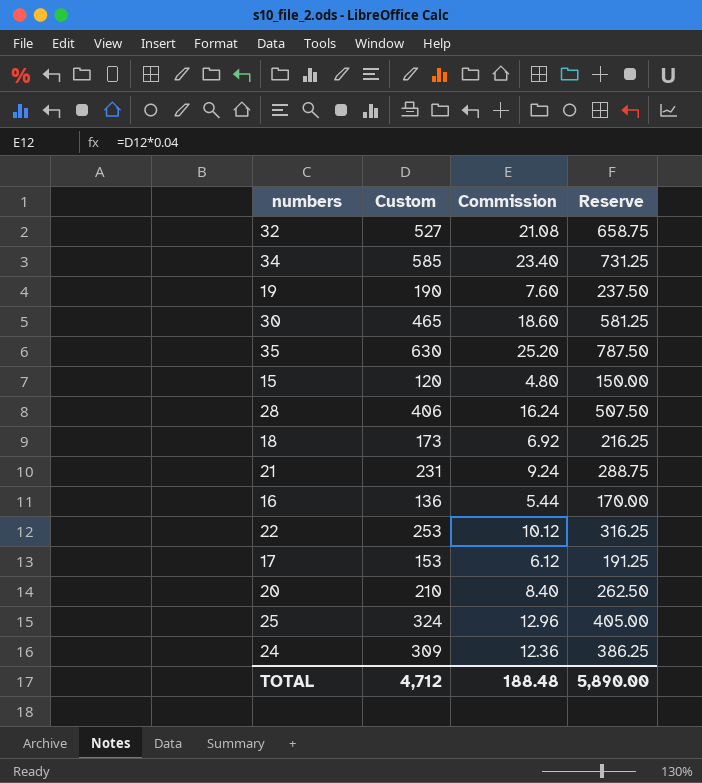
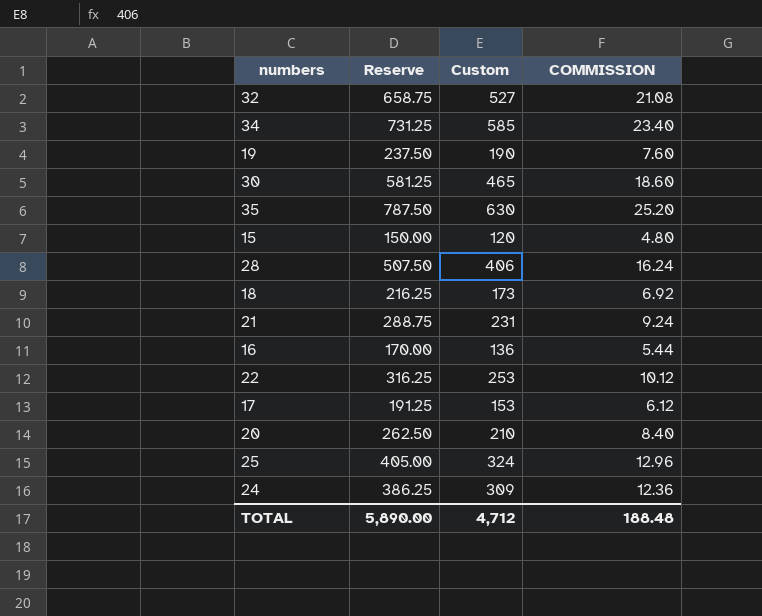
column Reserve | position: 4 -> 2
column name: Commission -> COMMISSION

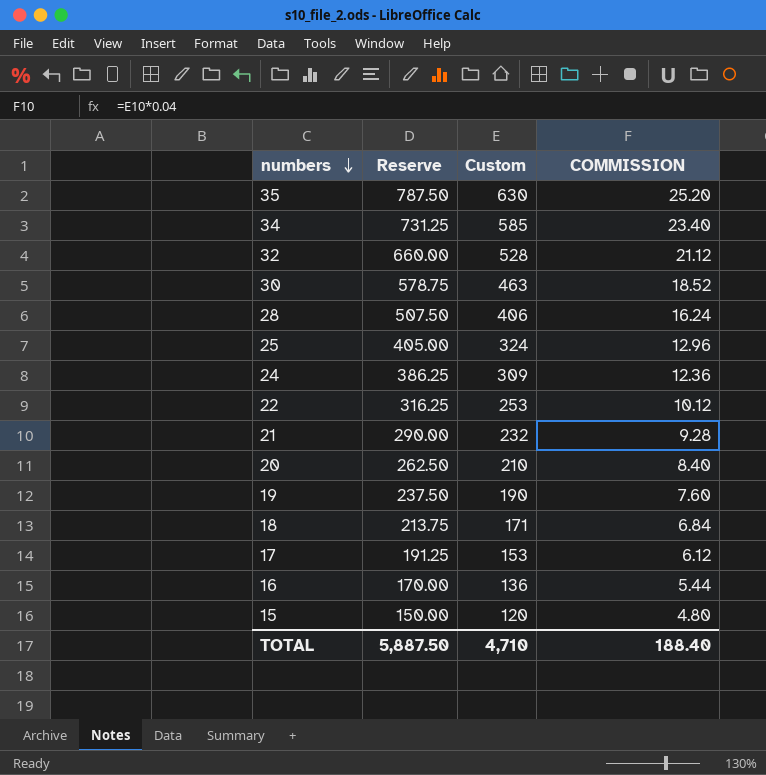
row order: none -> numbers descending
32 | Reserve: 658.75 -> 660.00
32 | Custom: 527 -> 528
32 | COMMISSION: 21.08 -> 21.12
30 | Reserve: 581.25 -> 578.75
30 | Custom: 465 -> 463
30 | COMMISSION: 18.60 -> 18.52
21 | Reserve: 288.75 -> 290.00
21 | Custom: 231 -> 232
21 | COMMISSION: 9.24 -> 9.28
18 | Reserve: 216.25 -> 213.75
18 | Custom: 173 -> 171
18 | COMMISSION: 6.92 -> 6.84
TOTAL | Reserve: 5,890.00 -> 5,887.50
TOTAL | Custom: 4,712 -> 4,710
TOTAL | COMMISSION: 188.48 -> 188.40

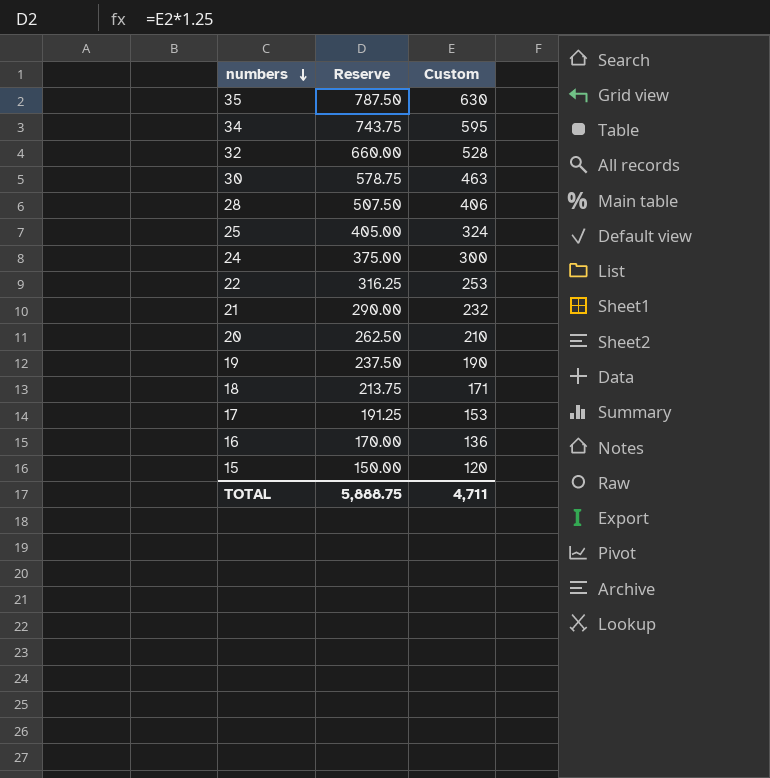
column COMMISSION | formula: [Custom] * 0.04 -> none
34 | Reserve: 731.25 -> 743.75
34 | Custom: 585 -> 595
24 | Reserve: 386.25 -> 375.00
24 | Custom: 309 -> 300
TOTAL | Reserve: 5,887.50 -> 5,888.75
TOTAL | Custom: 4,710 -> 4,711

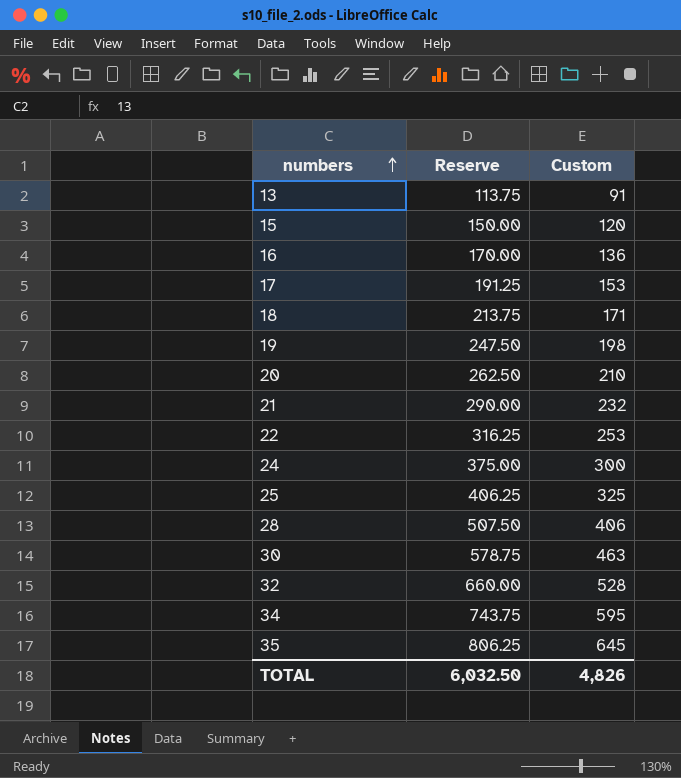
row order: numbers descending -> numbers ascending
row 13: none -> 113.75 | 91
19 | Reserve: 237.50 -> 247.50
19 | Custom: 190 -> 198
25 | Reserve: 405.00 -> 406.25
25 | Custom: 324 -> 325
35 | Reserve: 787.50 -> 806.25
35 | Custom: 630 -> 645
TOTAL | Reserve: 5,888.75 -> 6,032.50
TOTAL | Custom: 4,711 -> 4,826

